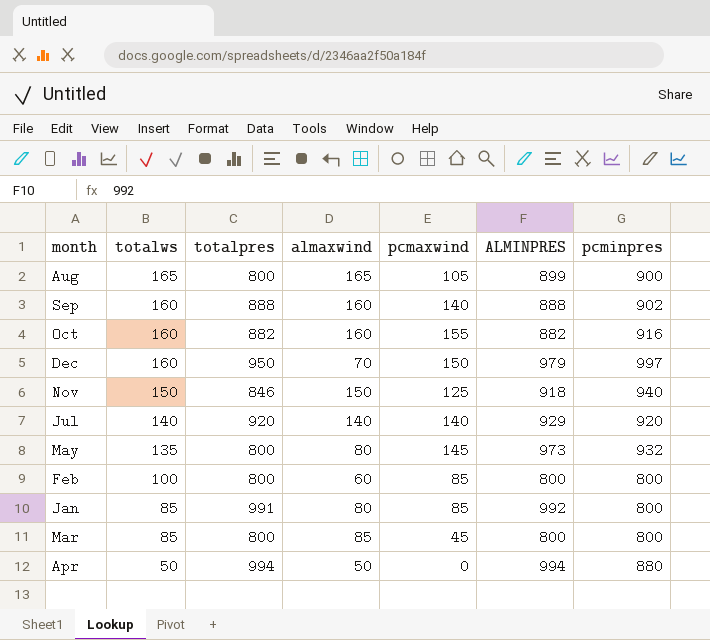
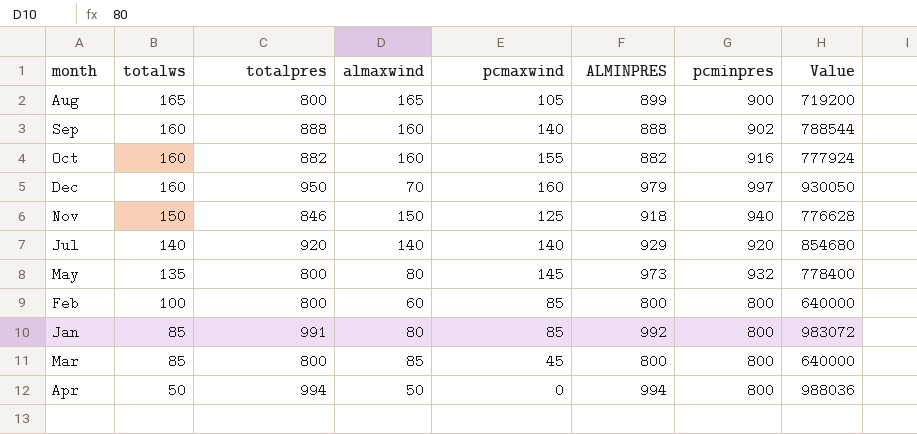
column Value | formula: none -> [totalpres] * [ALMINPRES]
Dec | pcmaxwind: 150 -> 160
Apr | pcminpres: 880 -> 800

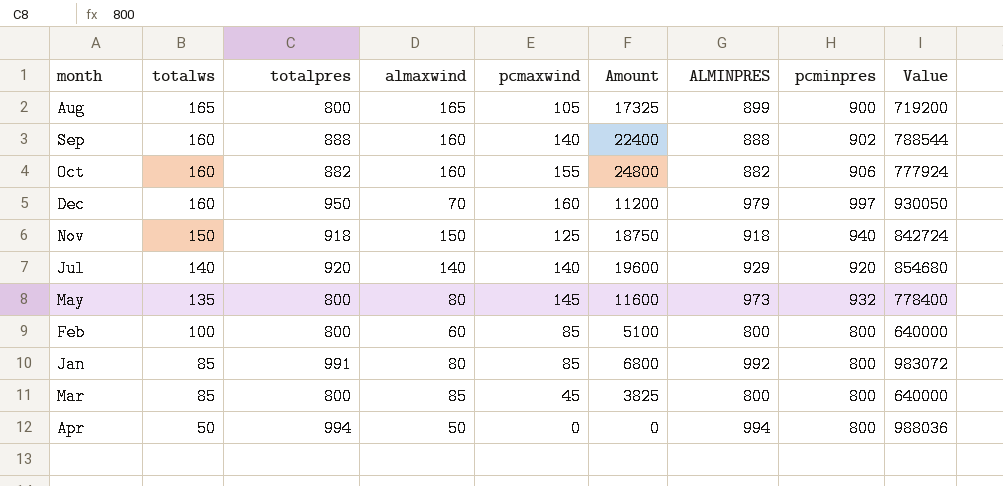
column Amount | formula: none -> [almaxwind] * [pcmaxwind]
Oct | pcminpres: 916 -> 906
Nov | totalpres: 846 -> 918
Nov | Value: 776628 -> 842724

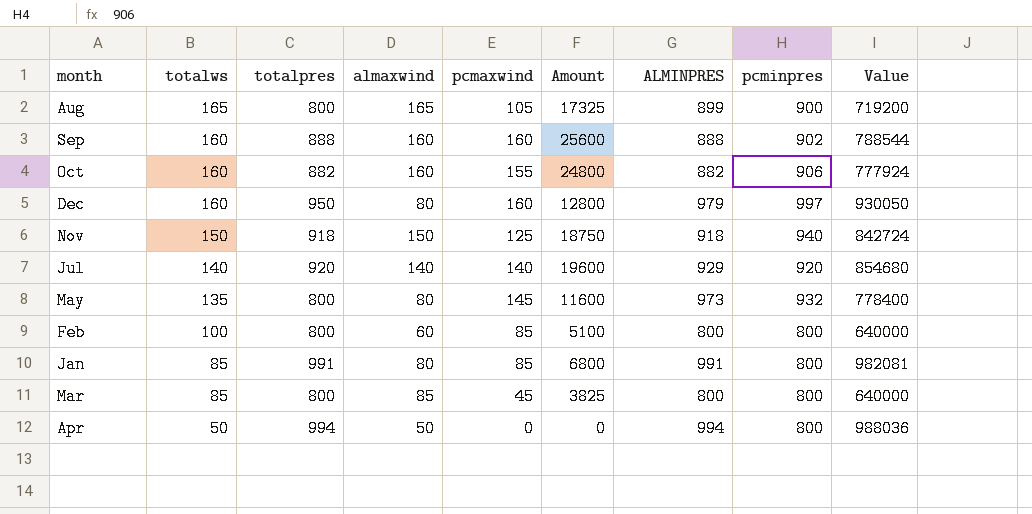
Sep | pcmaxwind: 140 -> 160
Sep | Amount: 22400 -> 25600
Dec | almaxwind: 70 -> 80
Dec | Amount: 11200 -> 12800
Jan | ALMINPRES: 992 -> 991
Jan | Value: 983072 -> 982081

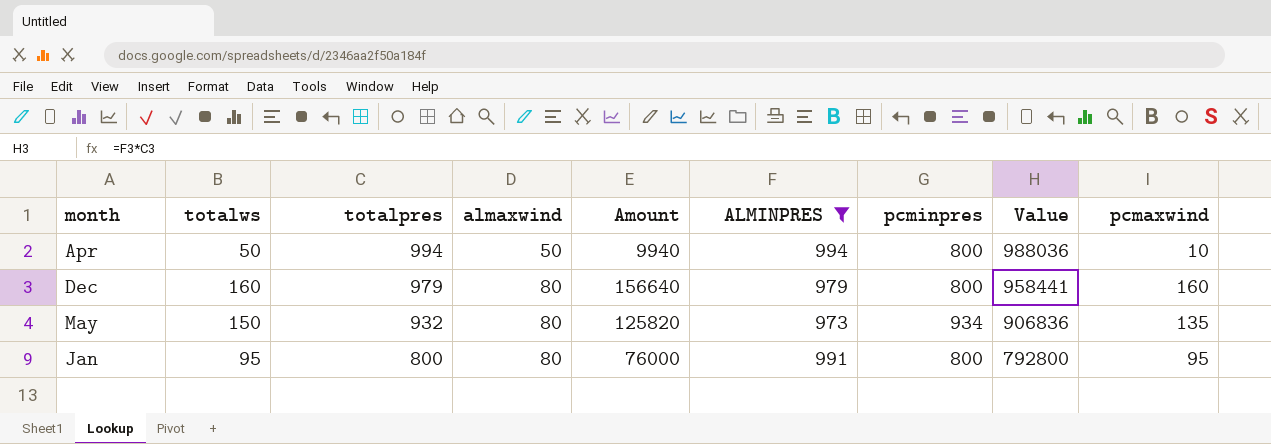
filter: none -> ALMINPRES >= 973
row order: totalws descending -> totalpres descending
column Amount | formula: [almaxwind] * [pcmaxwind] -> [totalpres] * [pcmaxwind]
column pcmaxwind | position: 5 -> 9
Apr | pcmaxwind: 0 -> 10
Dec | totalpres: 950 -> 979
Dec | pcminpres: 997 -> 800
Dec | Value: 930050 -> 958441
May | totalws: 135 -> 150
May | totalpres: 800 -> 932
May | pcminpres: 932 -> 934
May | Value: 778400 -> 906836
May | pcmaxwind: 145 -> 135
Jan | totalws: 85 -> 95
Jan | totalpres: 991 -> 800
Jan | Value: 982081 -> 792800
Jan | pcmaxwind: 85 -> 95

